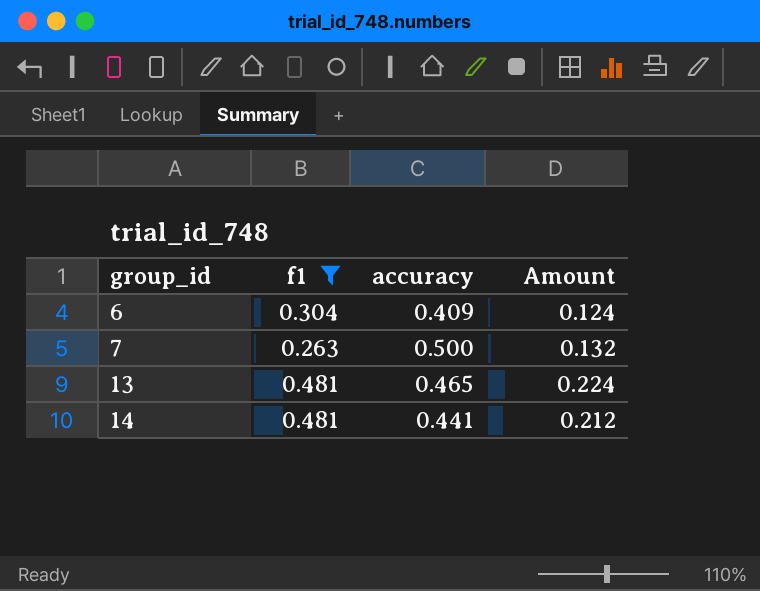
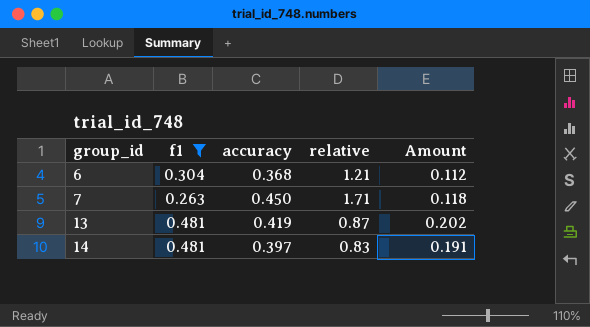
column relative | formula: none -> [accuracy] / [f1]
6 | accuracy: 0.409 -> 0.368
6 | Amount: 0.124 -> 0.112
7 | accuracy: 0.500 -> 0.450
7 | Amount: 0.132 -> 0.118
13 | accuracy: 0.465 -> 0.419
13 | Amount: 0.224 -> 0.202
14 | accuracy: 0.441 -> 0.397
14 | Amount: 0.212 -> 0.191

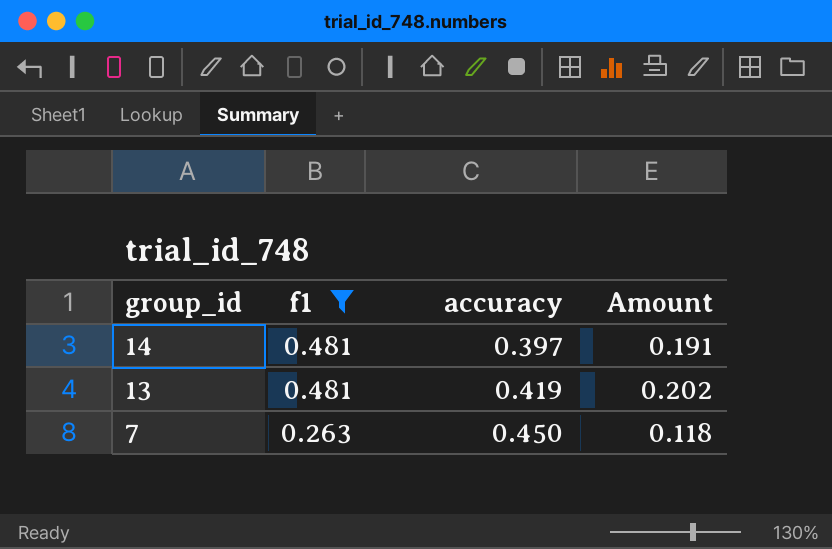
row order: group_id ascending -> group_id descending
column relative | formula: [accuracy] / [f1] -> none
row 6: 0.304 | 0.368 | 1.21 | 0.112 -> none

